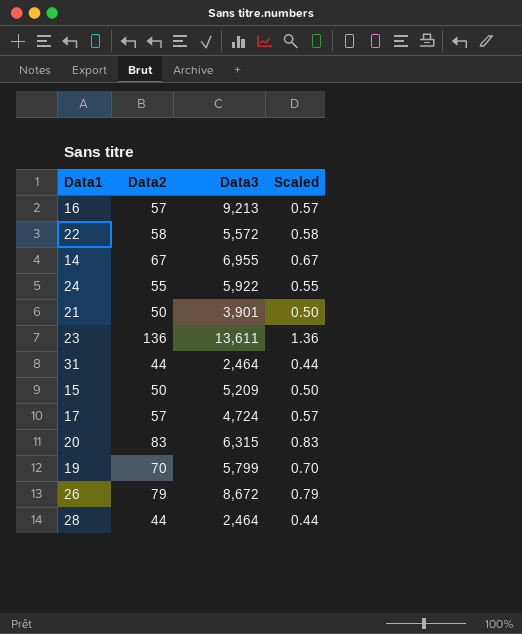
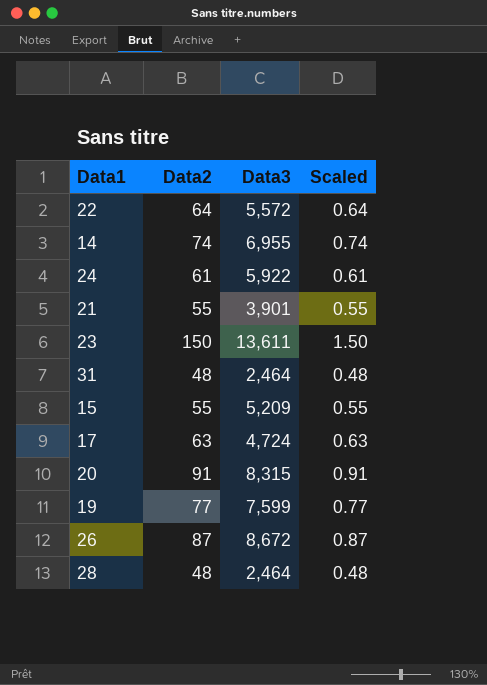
row 16: 57 | 9,213 | 0.57 -> none
22 | Data2: 58 -> 64
22 | Scaled: 0.58 -> 0.64
14 | Data2: 67 -> 74
14 | Scaled: 0.67 -> 0.74
24 | Data2: 55 -> 61
24 | Scaled: 0.55 -> 0.61
21 | Data2: 50 -> 55
21 | Scaled: 0.50 -> 0.55
23 | Data2: 136 -> 150
23 | Scaled: 1.36 -> 1.50
31 | Data2: 44 -> 48
31 | Scaled: 0.44 -> 0.48
15 | Data2: 50 -> 55
15 | Scaled: 0.50 -> 0.55
17 | Data2: 57 -> 63
17 | Scaled: 0.57 -> 0.63
20 | Data2: 83 -> 91
20 | Data3: 6,315 -> 8,315
20 | Scaled: 0.83 -> 0.91
19 | Data2: 70 -> 77
19 | Data3: 5,799 -> 7,599
19 | Scaled: 0.70 -> 0.77
26 | Data2: 79 -> 87
26 | Scaled: 0.79 -> 0.87
28 | Data2: 44 -> 48
28 | Scaled: 0.44 -> 0.48

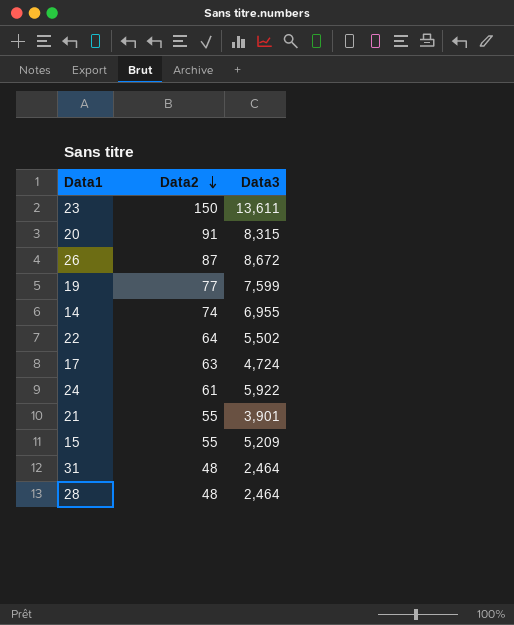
row order: none -> Data2 descending
column Scaled | formula: [Data2] * 0.01 -> none
22 | Data3: 5,572 -> 5,502

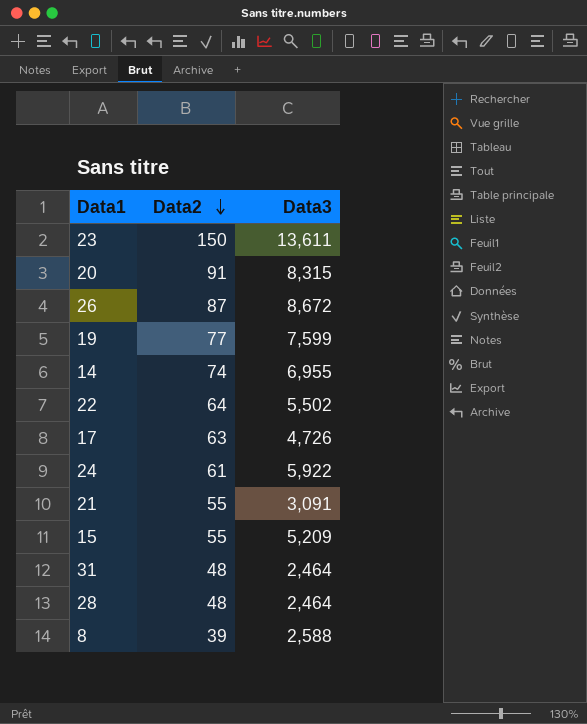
17 | Data3: 4,724 -> 4,726
21 | Data3: 3,901 -> 3,091
row 8: none -> 39 | 2,588

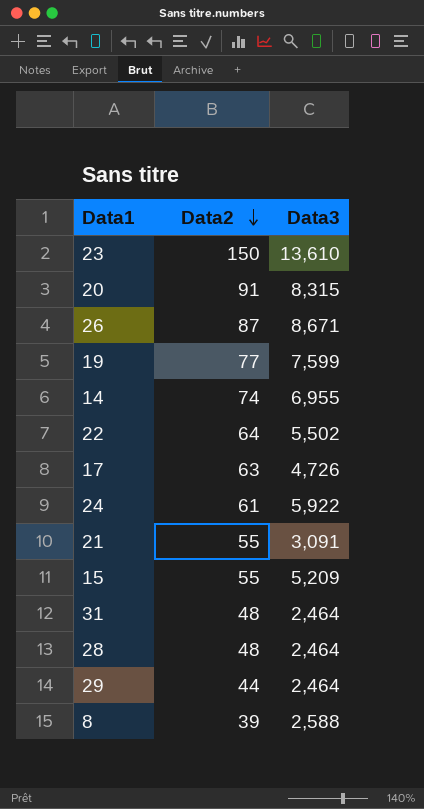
23 | Data3: 13,611 -> 13,610
26 | Data3: 8,672 -> 8,671
row 29: none -> 44 | 2,464

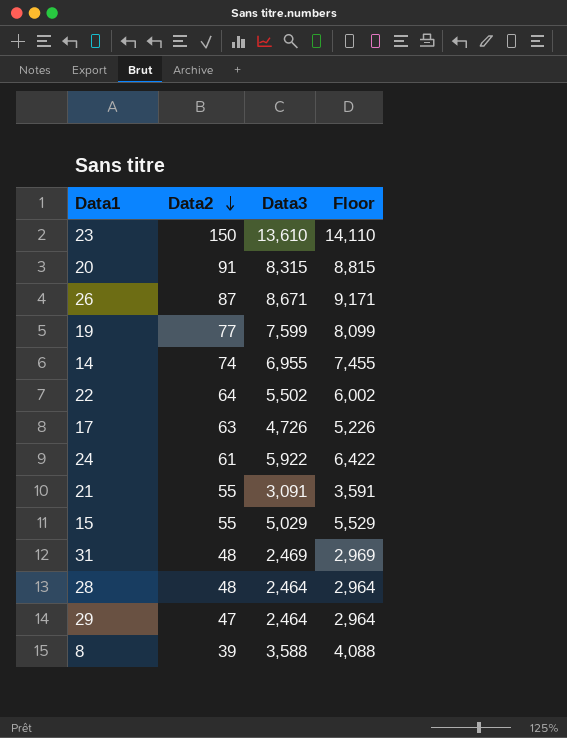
column Floor | formula: none -> [Data3] + 500
15 | Data3: 5,209 -> 5,029
31 | Data3: 2,464 -> 2,469
29 | Data2: 44 -> 47
8 | Data3: 2,588 -> 3,588

